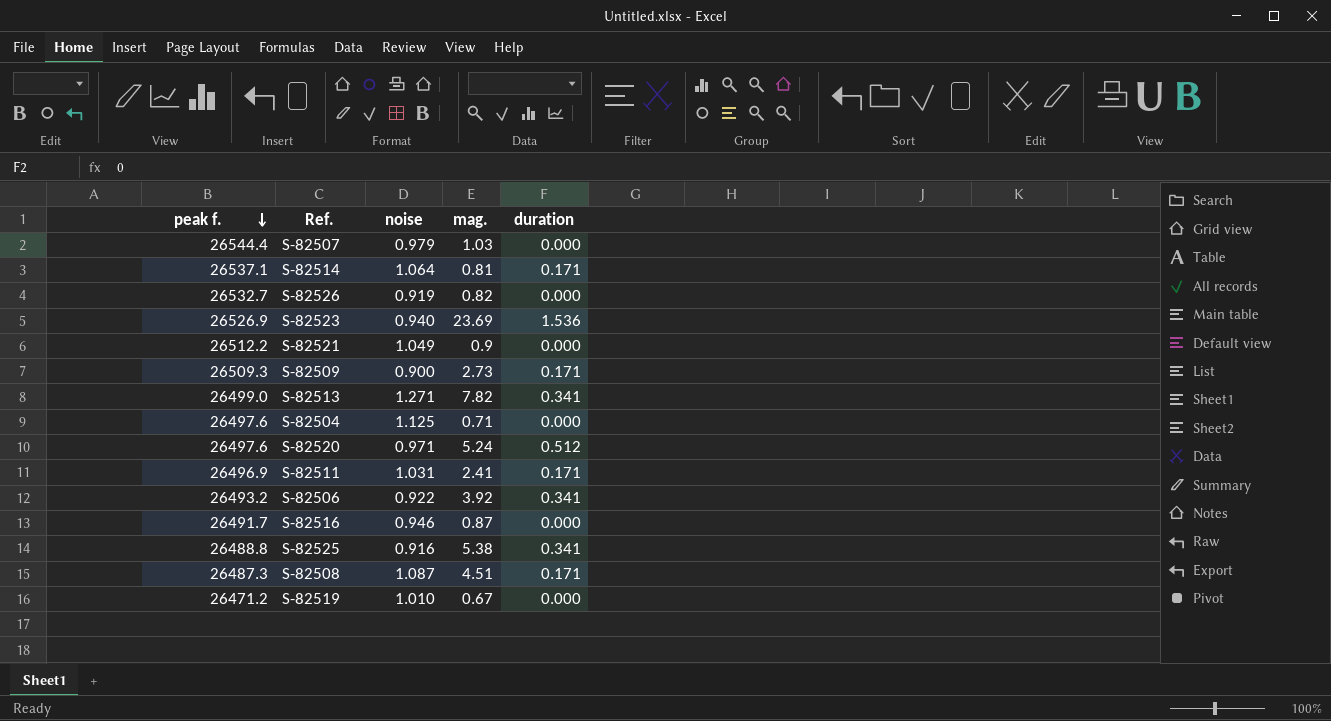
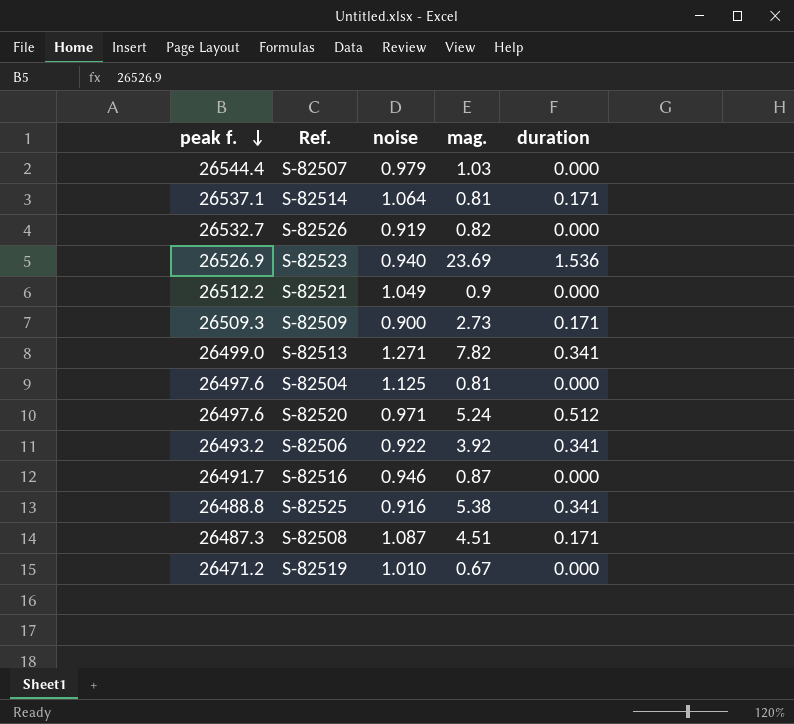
row S-82511: 26496.9 | 1.031 | 2.41 | 0.171 -> none
S-82504 | mag.: 0.71 -> 0.81

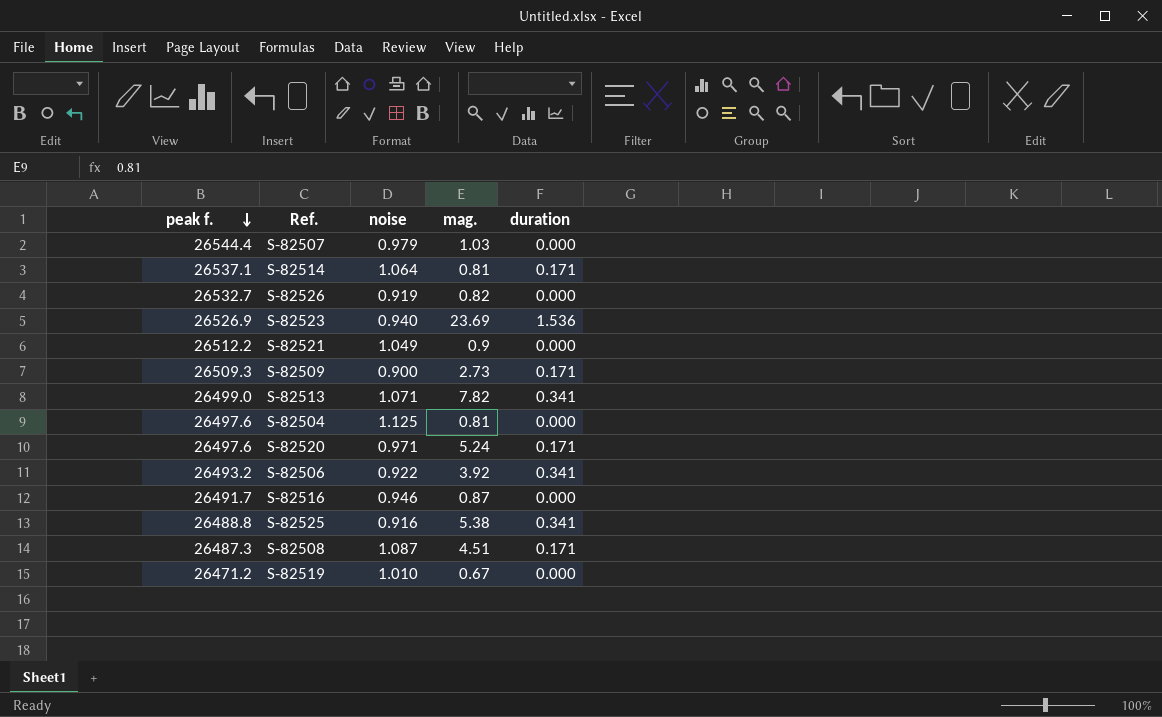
S-82513 | noise: 1.271 -> 1.071
S-82520 | duration: 0.512 -> 0.171

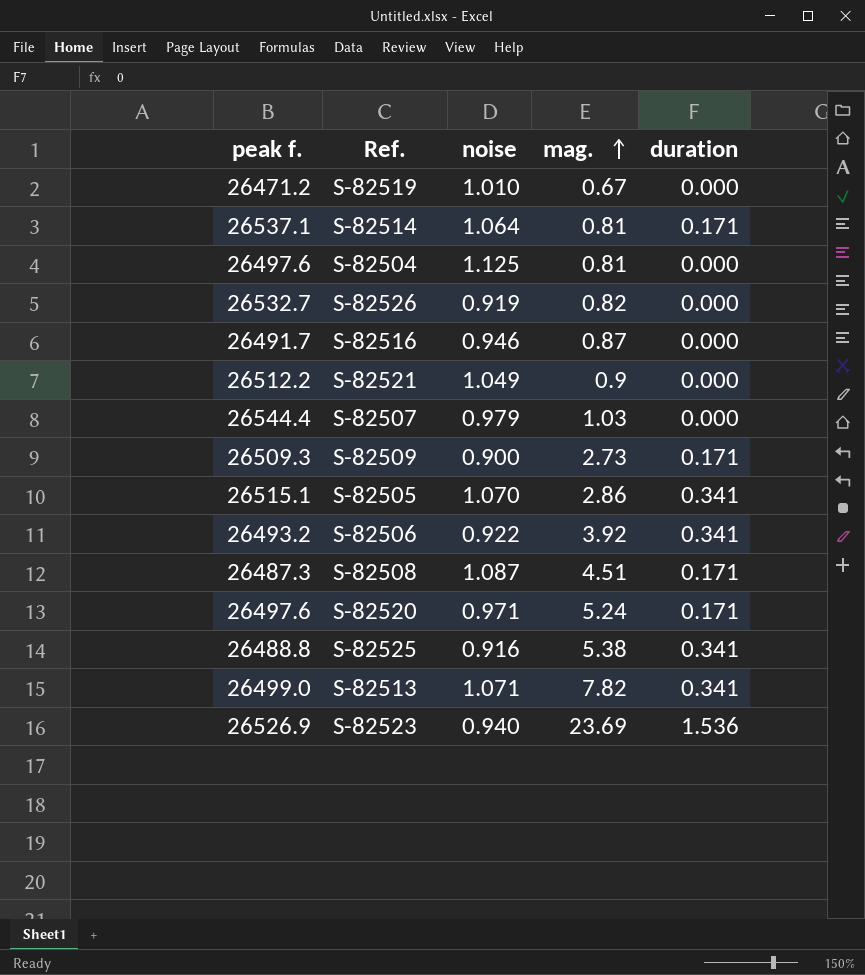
row order: peak f. descending -> mag. ascending
row S-82505: none -> 26515.1 | 1.070 | 2.86 | 0.341

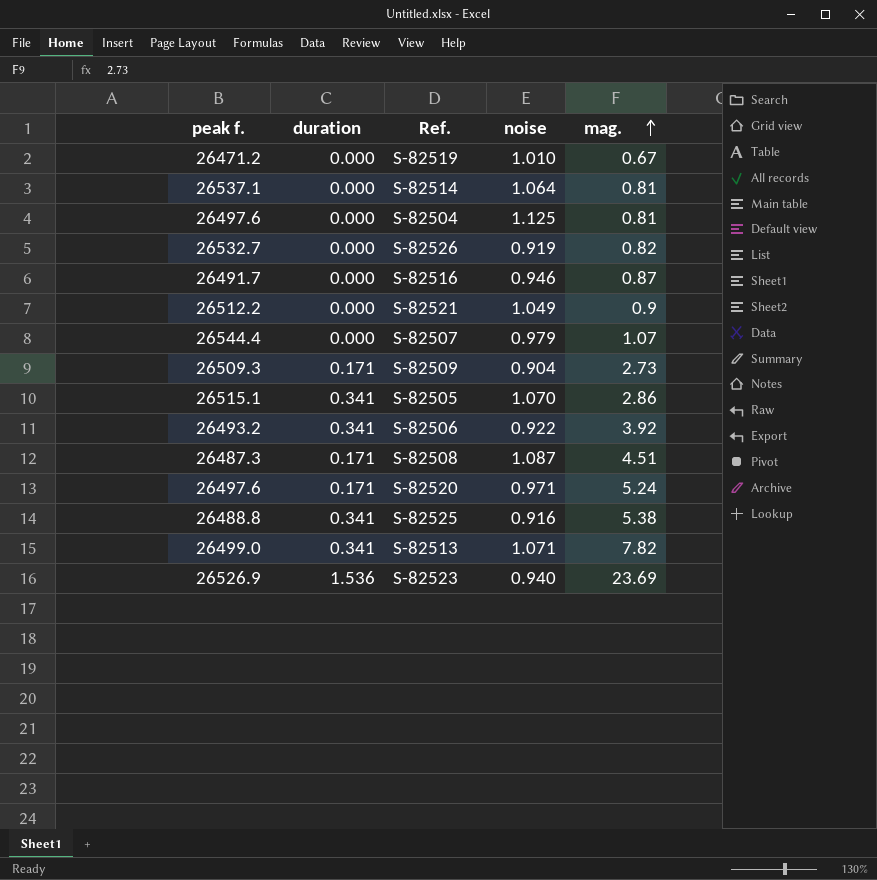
column duration | position: 5 -> 2
S-82514 | duration: 0.171 -> 0.000
S-82507 | mag.: 1.03 -> 1.07
S-82509 | noise: 0.900 -> 0.904

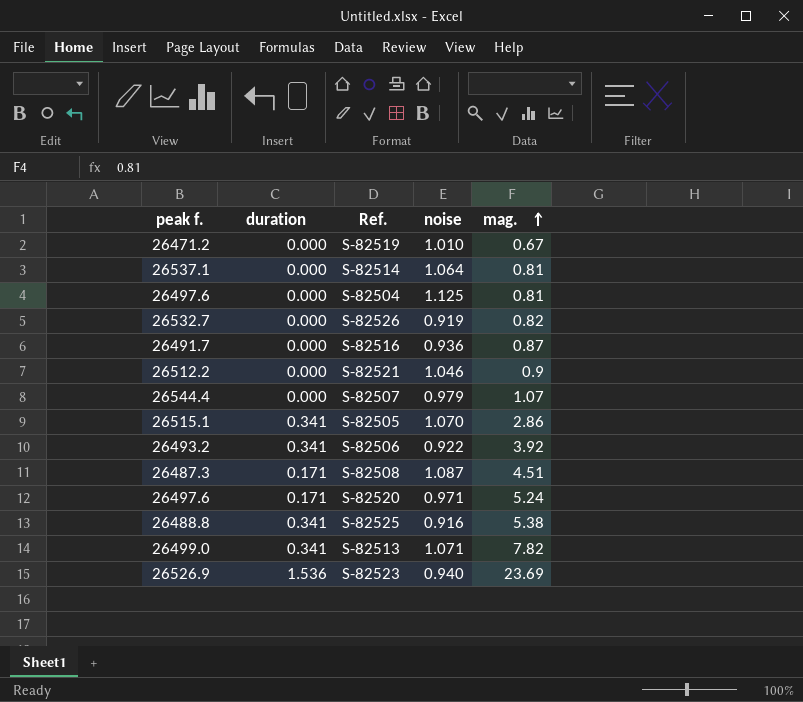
row S-82509: 26509.3 | 0.171 | 0.904 | 2.73 -> none
S-82516 | noise: 0.946 -> 0.936
S-82521 | noise: 1.049 -> 1.046

